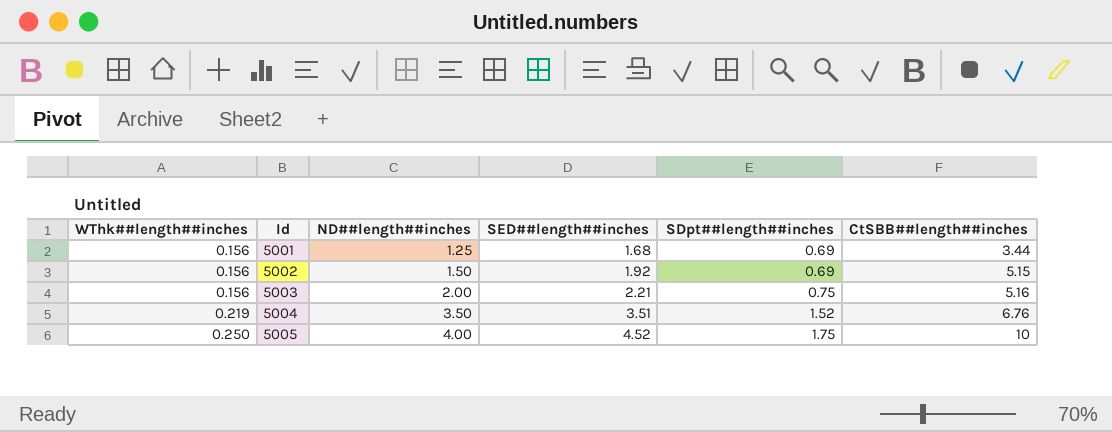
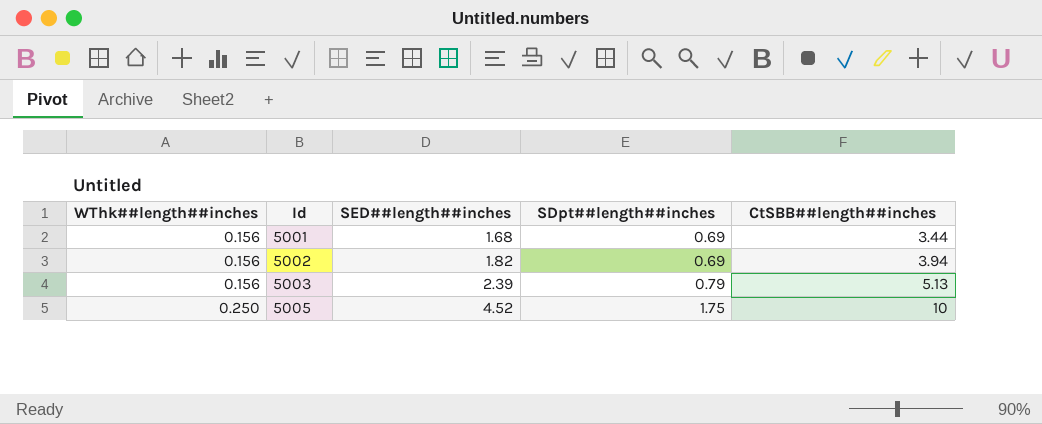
column ND##length##inches | position: 3 -> none
row 5004: 0.219 | 3.50 | 3.51 | 1.52 | 6.76 -> none
5002 | SED##length##inches: 1.92 -> 1.82
5002 | CtSBB##length##inches: 5.15 -> 3.94
5003 | SED##length##inches: 2.21 -> 2.39
5003 | SDpt##length##inches: 0.75 -> 0.79
5003 | CtSBB##length##inches: 5.16 -> 5.13

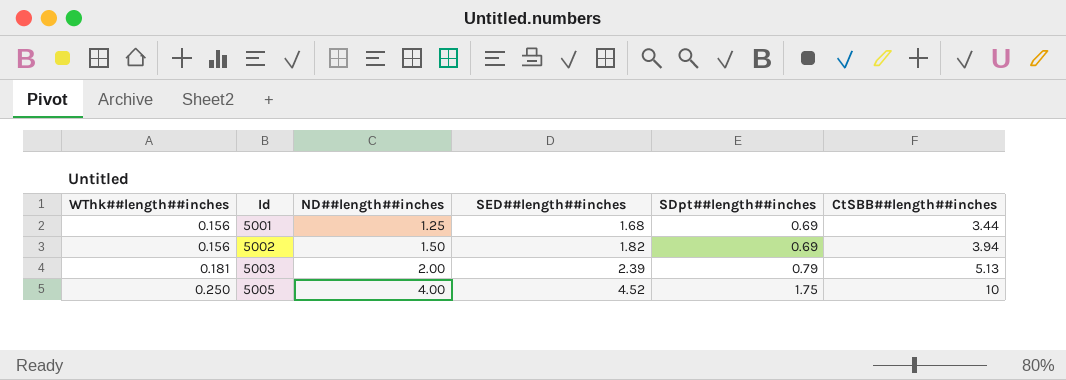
column ND##length##inches | position: none -> 3
5003 | WThk##length##inches: 0.156 -> 0.181

